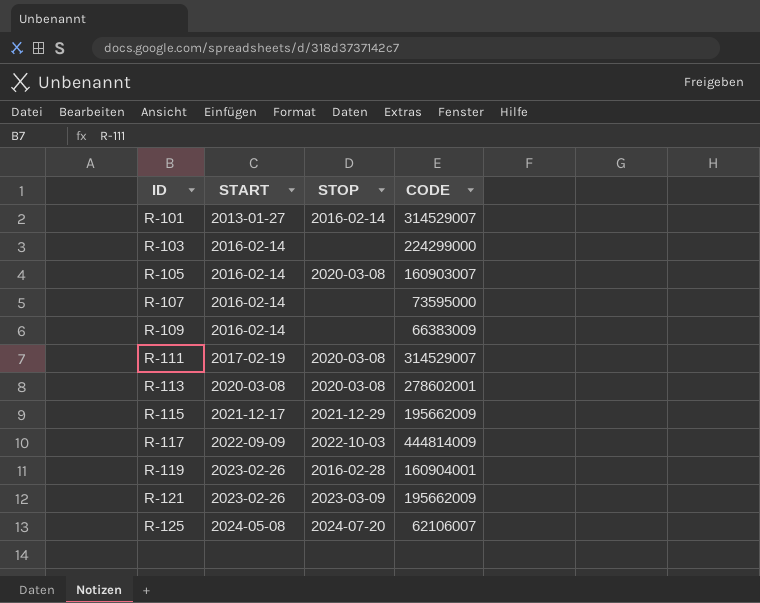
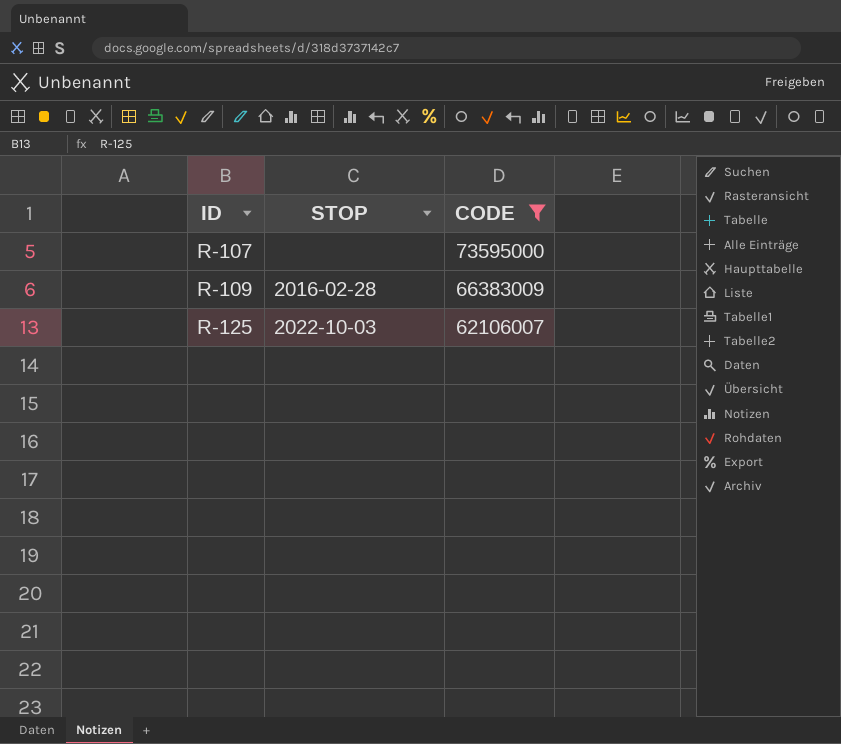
filter: none -> CODE <= 73595000
column START | position: 2 -> none
R-109 | STOP: none -> 2016-02-28
R-125 | STOP: 2024-07-20 -> 2022-10-03

